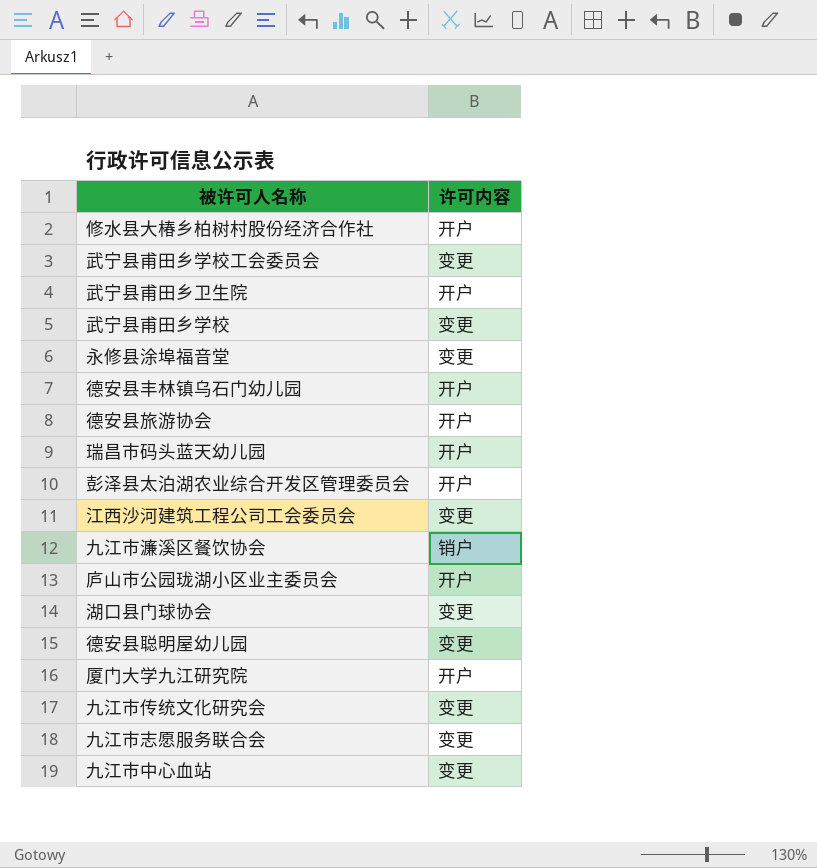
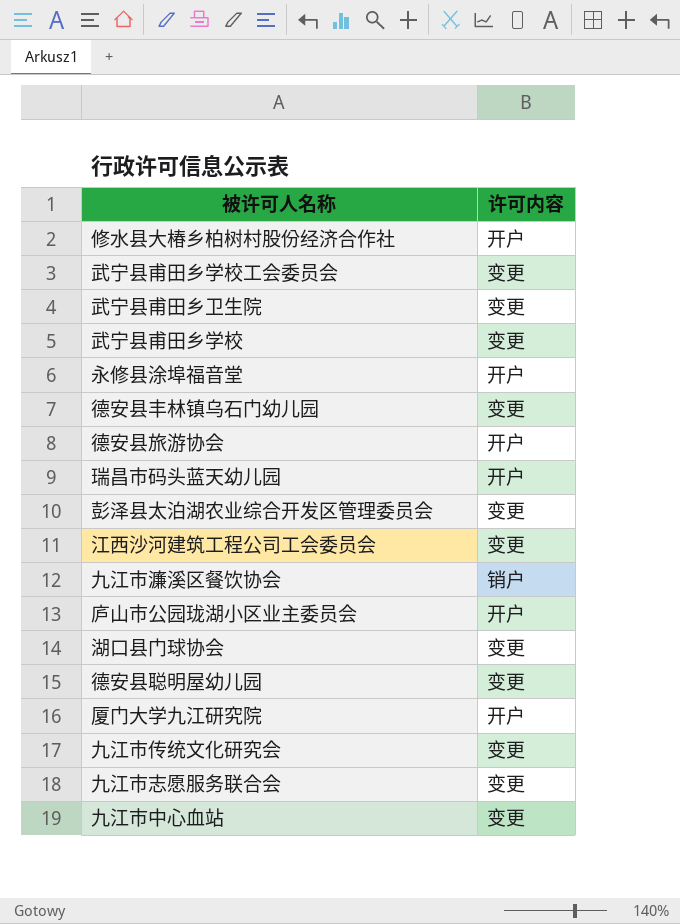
武宁县甫田乡卫生院 | 许可内容: 开户 -> 变更
永修县涂埠福音堂 | 许可内容: 变更 -> 开户
德安县丰林镇乌石门幼儿园 | 许可内容: 开户 -> 变更
彭泽县太泊湖农业综合开发区管理委员会 | 许可内容: 开户 -> 变更

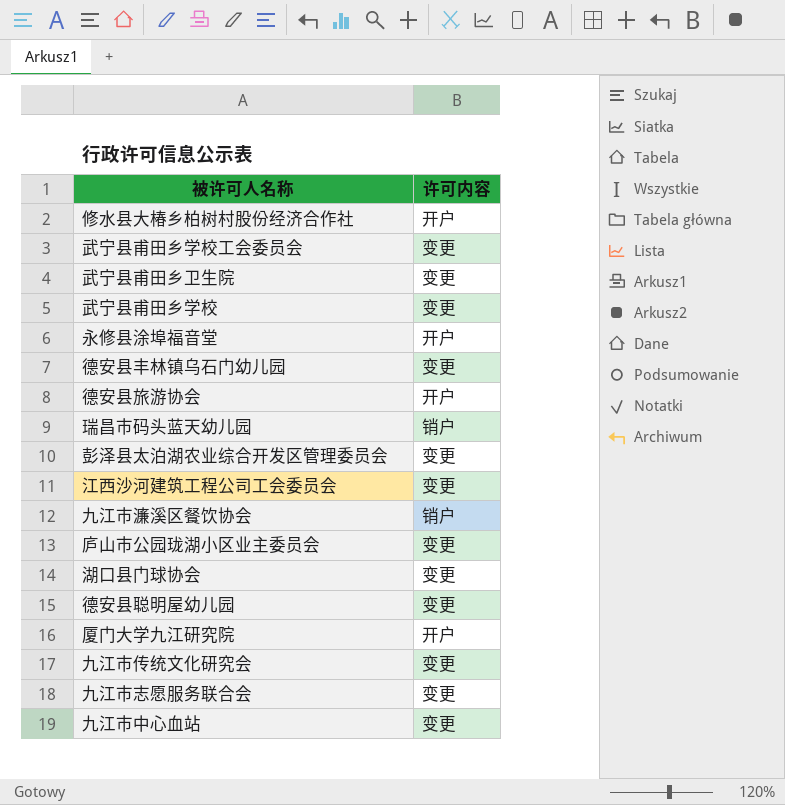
瑞昌市码头蓝天幼儿园 | 许可内容: 开户 -> 销户
庐山市公园珑湖小区业主委员会 | 许可内容: 开户 -> 变更

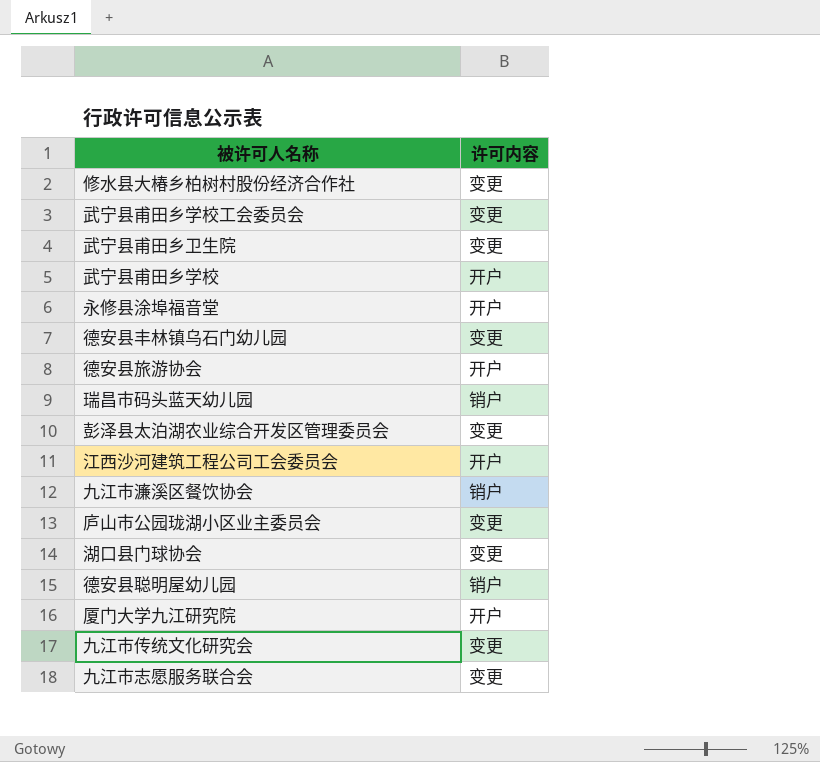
row 九江市中心血站: 变更 -> none
修水县大椿乡柏树村股份经济合作社 | 许可内容: 开户 -> 变更
武宁县甫田乡学校 | 许可内容: 变更 -> 开户
江西沙河建筑工程公司工会委员会 | 许可内容: 变更 -> 开户
德安县聪明屋幼儿园 | 许可内容: 变更 -> 销户

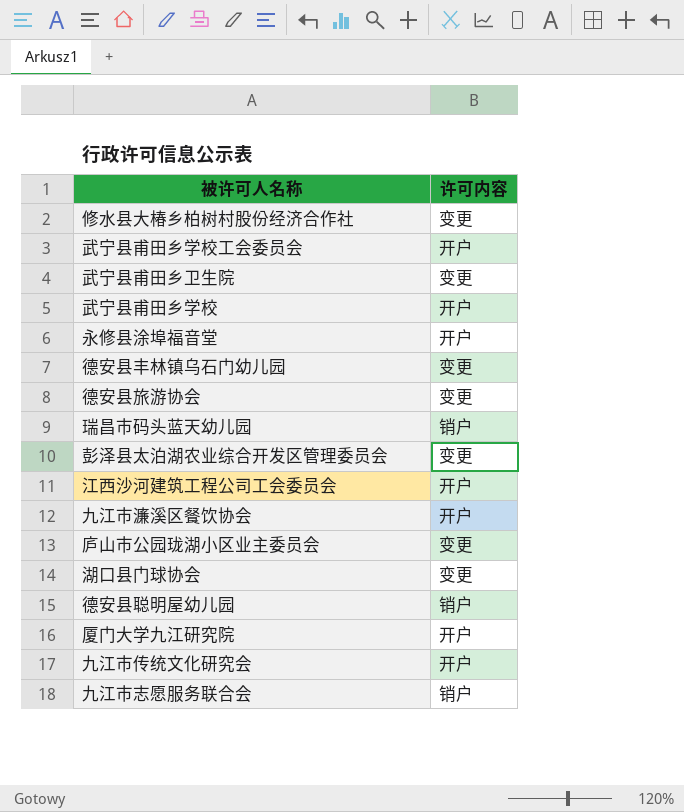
武宁县甫田乡学校工会委员会 | 许可内容: 变更 -> 开户
德安县旅游协会 | 许可内容: 开户 -> 变更
九江市濂溪区餐饮协会 | 许可内容: 销户 -> 开户
九江市传统文化研究会 | 许可内容: 变更 -> 开户
九江市志愿服务联合会 | 许可内容: 变更 -> 销户

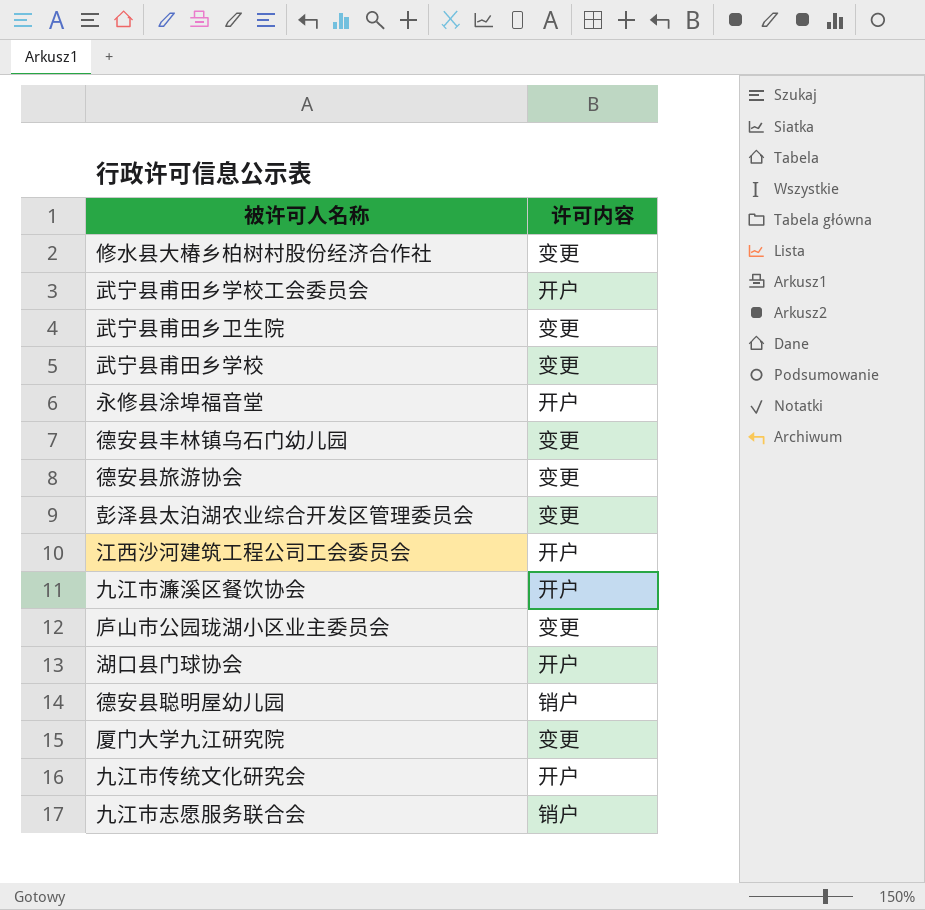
row 瑞昌市码头蓝天幼儿园: 销户 -> none
武宁县甫田乡学校 | 许可内容: 开户 -> 变更
湖口县门球协会 | 许可内容: 变更 -> 开户
厦门大学九江研究院 | 许可内容: 开户 -> 变更

